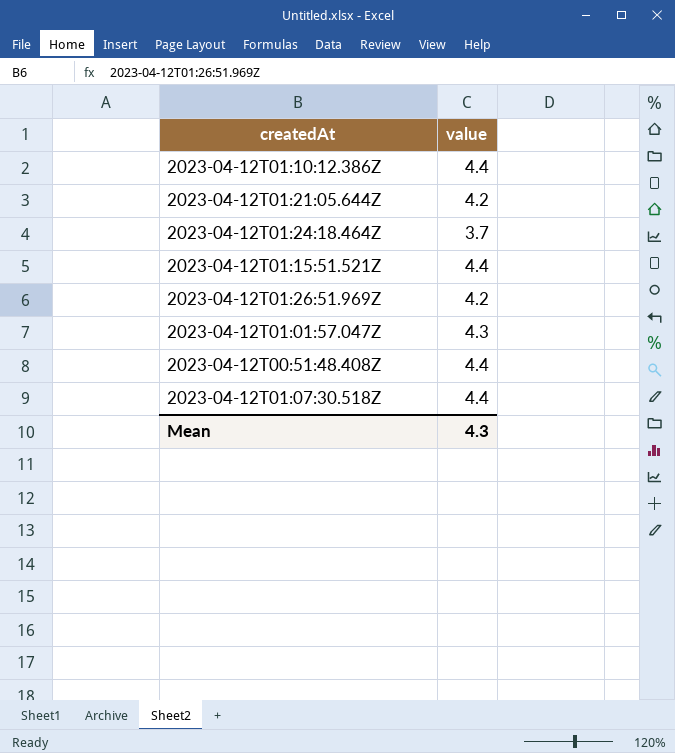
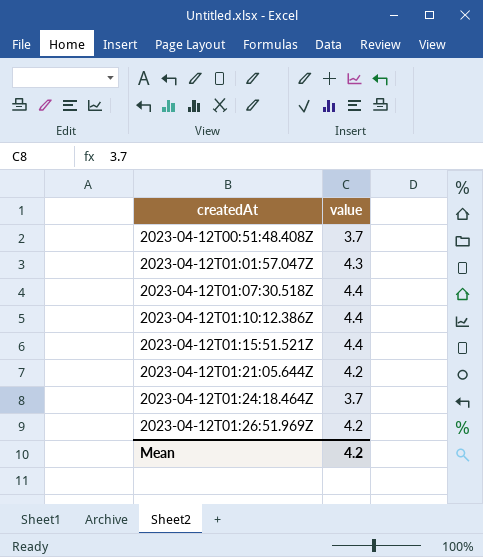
row order: none -> createdAt ascending
2023-04-12T00:51:48.408Z | value: 4.4 -> 3.7
Mean | value: 4.3 -> 4.2

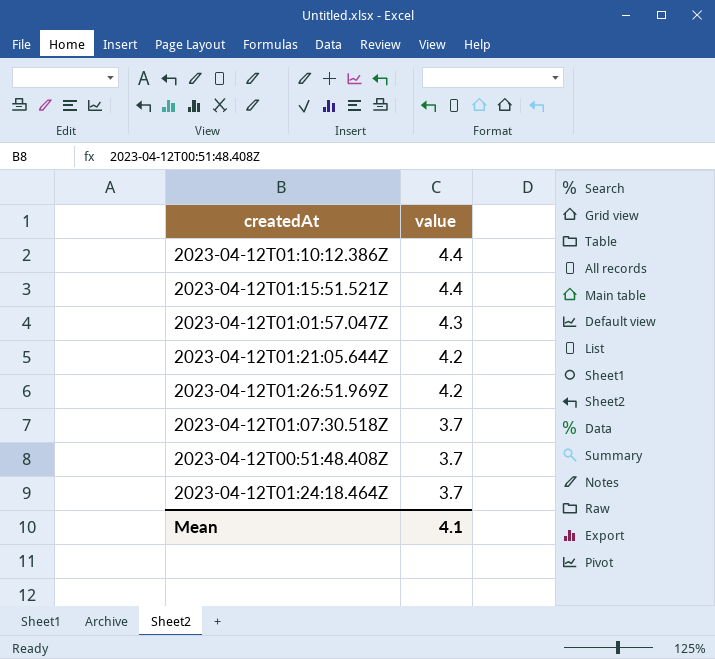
row order: createdAt ascending -> value descending
2023-04-12T01:07:30.518Z | value: 4.4 -> 3.7
Mean | value: 4.2 -> 4.1

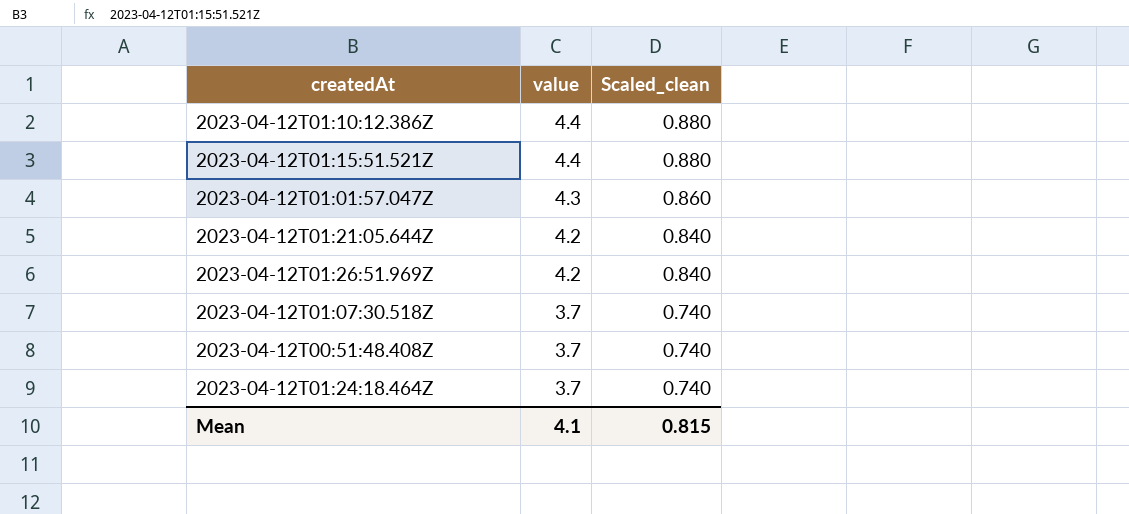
column Scaled_clean | formula: none -> [value] * 0.2

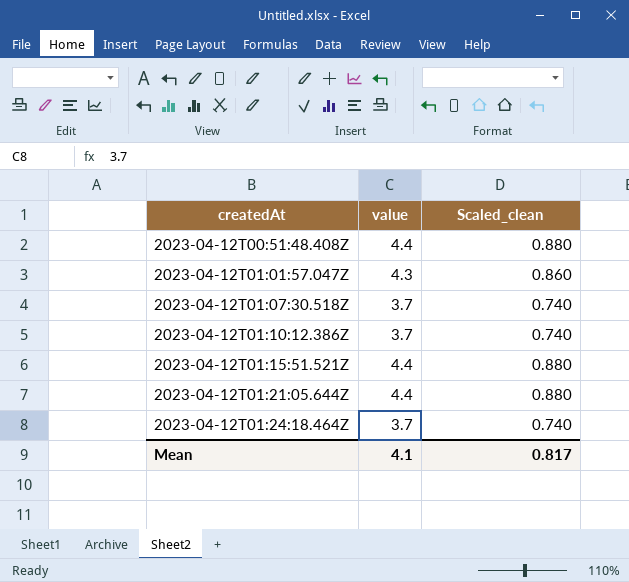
row order: value descending -> createdAt ascending
row 2023-04-12T01:26:51.969Z: 4.2 | 0.840 -> none
2023-04-12T00:51:48.408Z | value: 3.7 -> 4.4
2023-04-12T00:51:48.408Z | Scaled_clean: 0.740 -> 0.880
2023-04-12T01:10:12.386Z | value: 4.4 -> 3.7
2023-04-12T01:10:12.386Z | Scaled_clean: 0.880 -> 0.740
2023-04-12T01:21:05.644Z | value: 4.2 -> 4.4
2023-04-12T01:21:05.644Z | Scaled_clean: 0.840 -> 0.880
Mean | Scaled_clean: 0.815 -> 0.817

